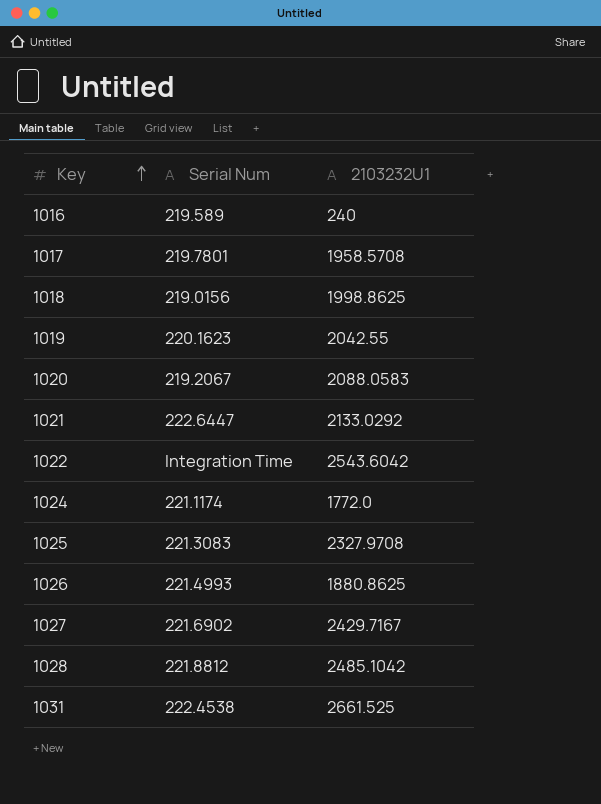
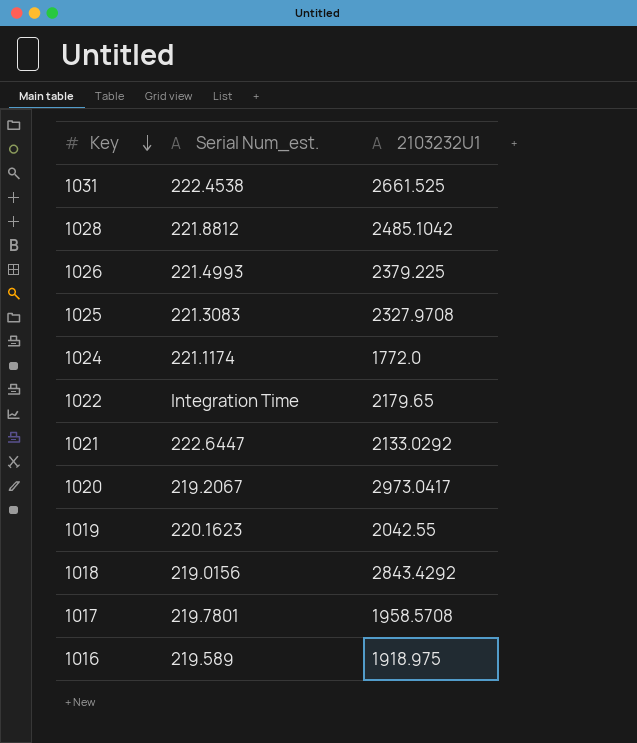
row order: Key ascending -> Key descending
column name: Serial Num -> Serial Num_est.
row 1027: 221.6902 | 2429.7167 -> none
1026 | 2103232U1: 1880.8625 -> 2379.225
1022 | 2103232U1: 2543.6042 -> 2179.65
1020 | 2103232U1: 2088.0583 -> 2973.0417
1018 | 2103232U1: 1998.8625 -> 2843.4292
1016 | 2103232U1: 240 -> 1918.975

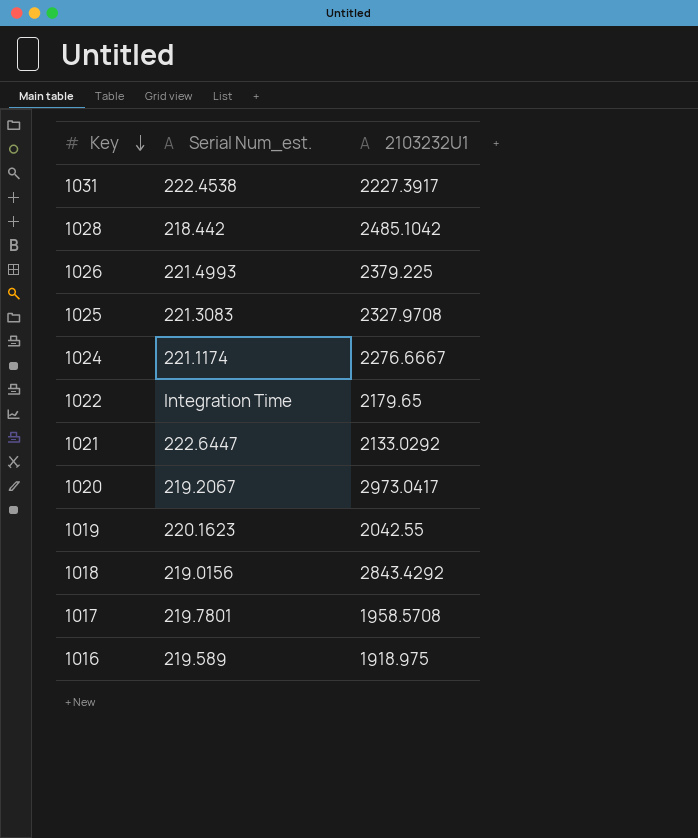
1031 | 2103232U1: 2661.525 -> 2227.3917
1028 | Serial Num_est.: 221.8812 -> 218.442
1024 | 2103232U1: 1772.0 -> 2276.6667

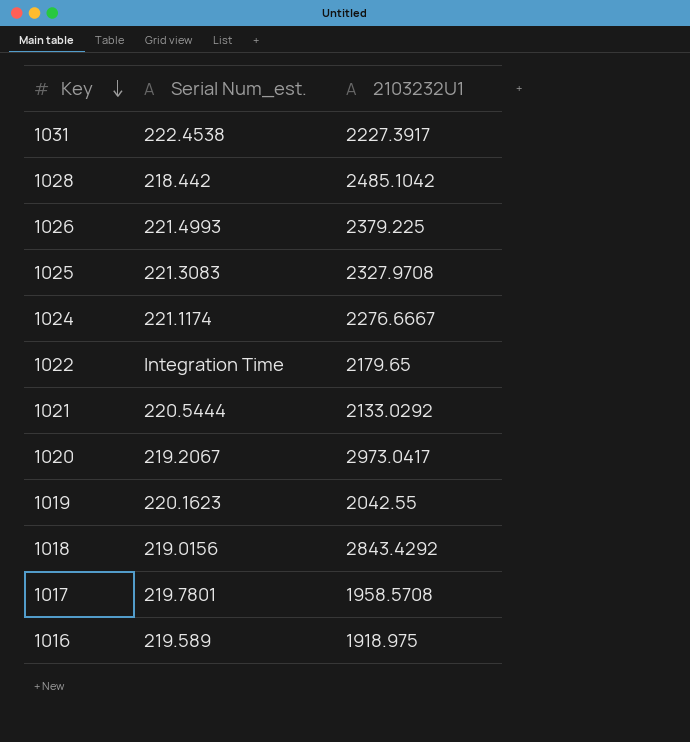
1021 | Serial Num_est.: 222.6447 -> 220.5444

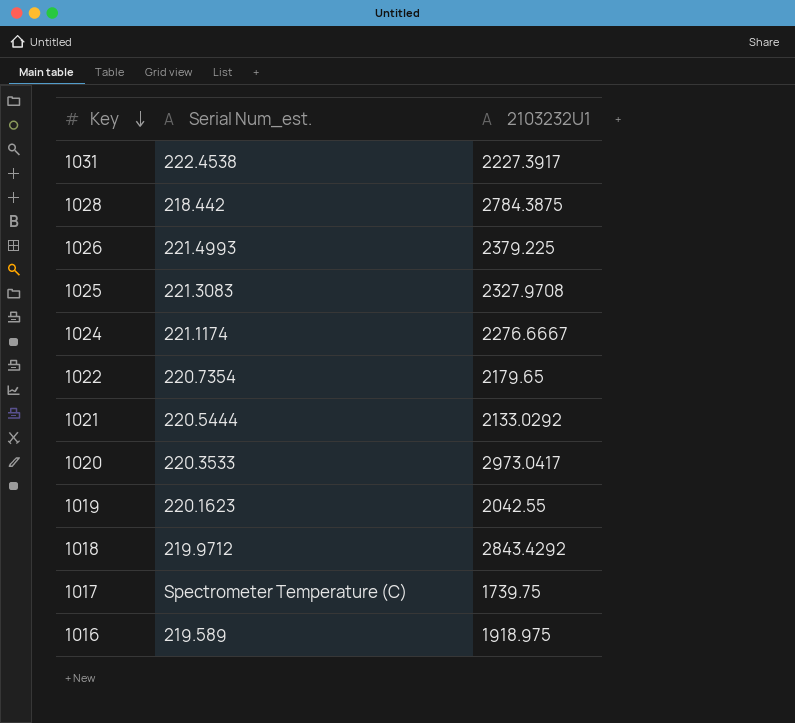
1028 | 2103232U1: 2485.1042 -> 2784.3875
1022 | Serial Num_est.: Integration Time -> 220.7354
1020 | Serial Num_est.: 219.2067 -> 220.3533
1018 | Serial Num_est.: 219.0156 -> 219.9712
1017 | Serial Num_est.: 219.7801 -> Spectrometer Temperature (C)
1017 | 2103232U1: 1958.5708 -> 1739.75

